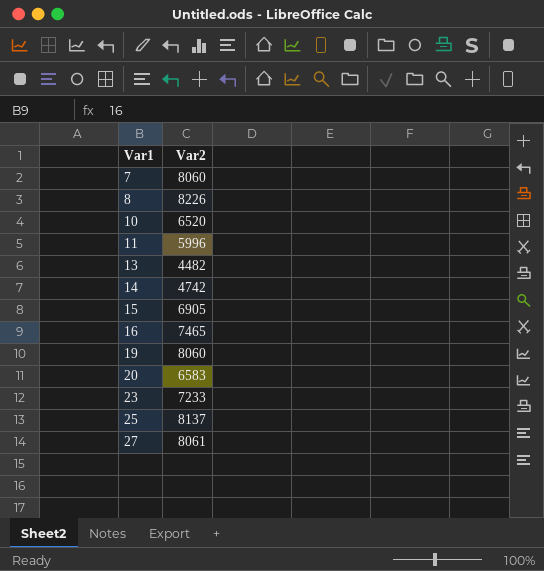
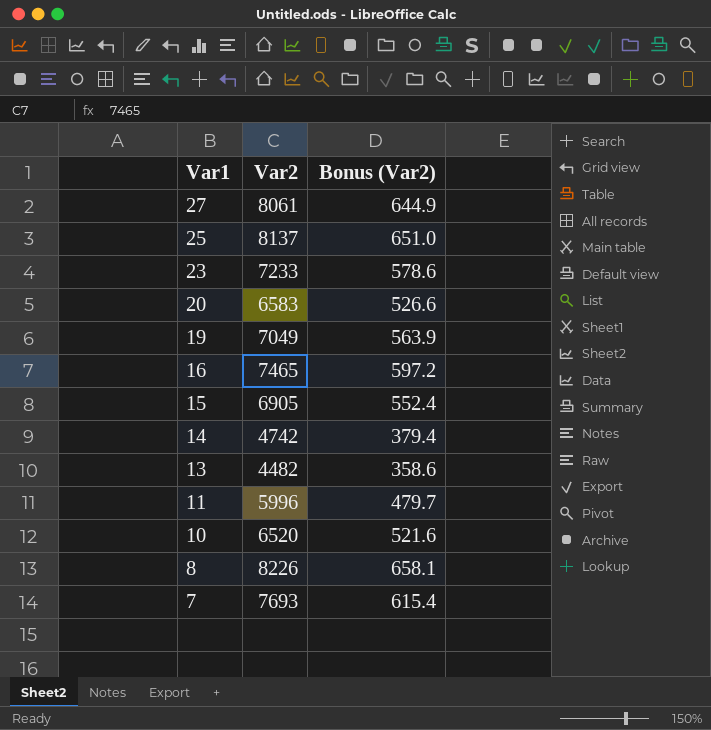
row order: Var1 ascending -> Var1 descending
column Bonus (Var2) | formula: none -> [Var2] * 0.08
19 | Var2: 8060 -> 7049
7 | Var2: 8060 -> 7693

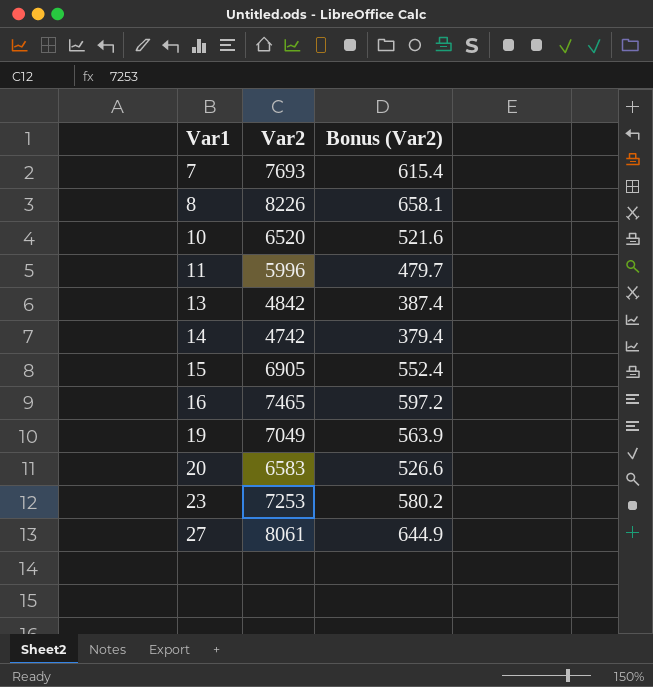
row order: Var1 descending -> Var1 ascending
row 25: 8137 | 651.0 -> none
13 | Var2: 4482 -> 4842
13 | Bonus (Var2): 358.6 -> 387.4
23 | Var2: 7233 -> 7253
23 | Bonus (Var2): 578.6 -> 580.2

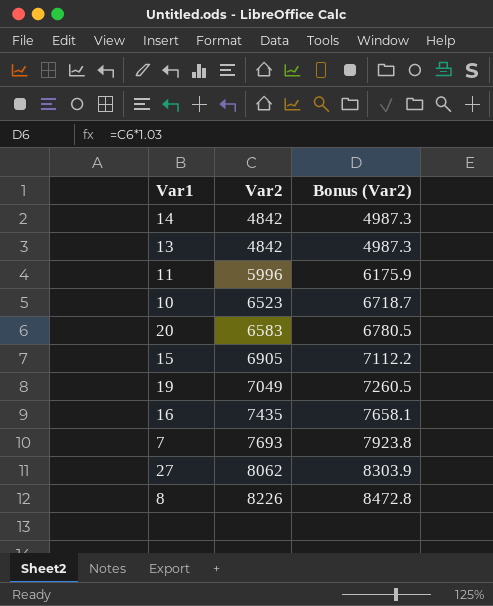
row order: Var1 ascending -> Var2 ascending
column Bonus (Var2) | formula: [Var2] * 0.08 -> [Var2] * 1.03
row 23: 7253 | 580.2 -> none
14 | Var2: 4742 -> 4842
10 | Var2: 6520 -> 6523
16 | Var2: 7465 -> 7435
27 | Var2: 8061 -> 8062

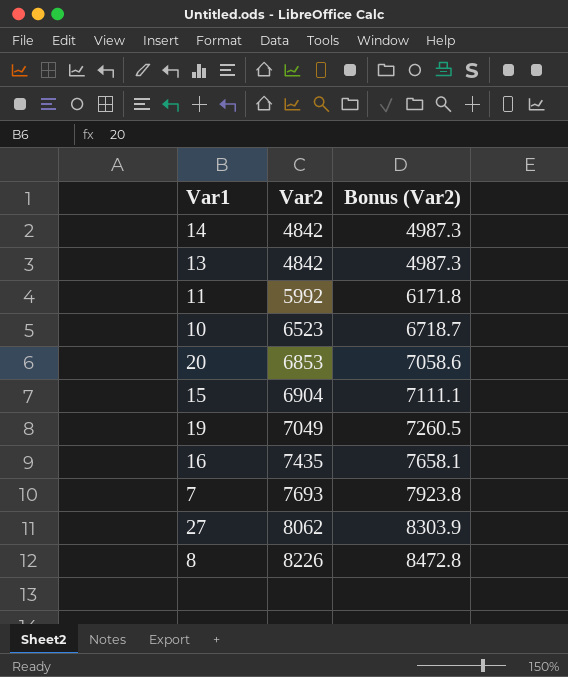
11 | Var2: 5996 -> 5992
11 | Bonus (Var2): 6175.9 -> 6171.8
20 | Var2: 6583 -> 6853
20 | Bonus (Var2): 6780.5 -> 7058.6
15 | Var2: 6905 -> 6904
15 | Bonus (Var2): 7112.2 -> 7111.1

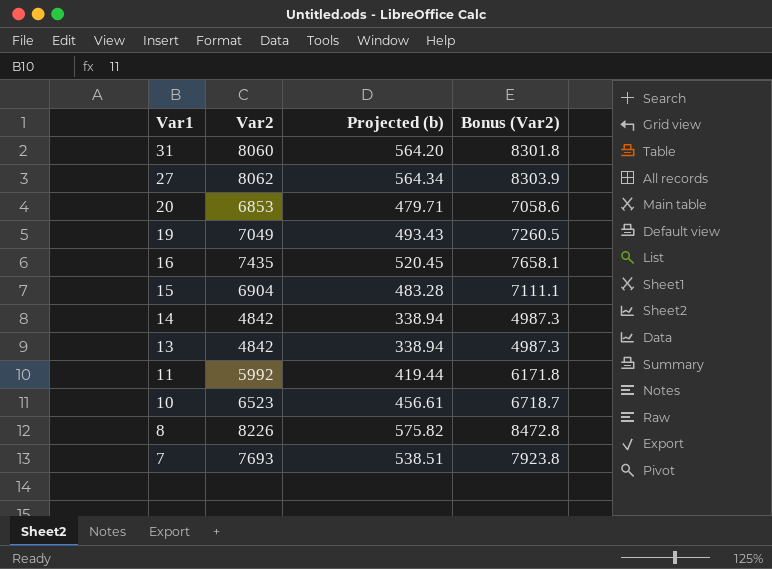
row order: Var2 ascending -> Var1 descending
column Projected (b) | formula: none -> [Var2] * 0.07
row 31: none -> 8060 | 564.20 | 8301.8

